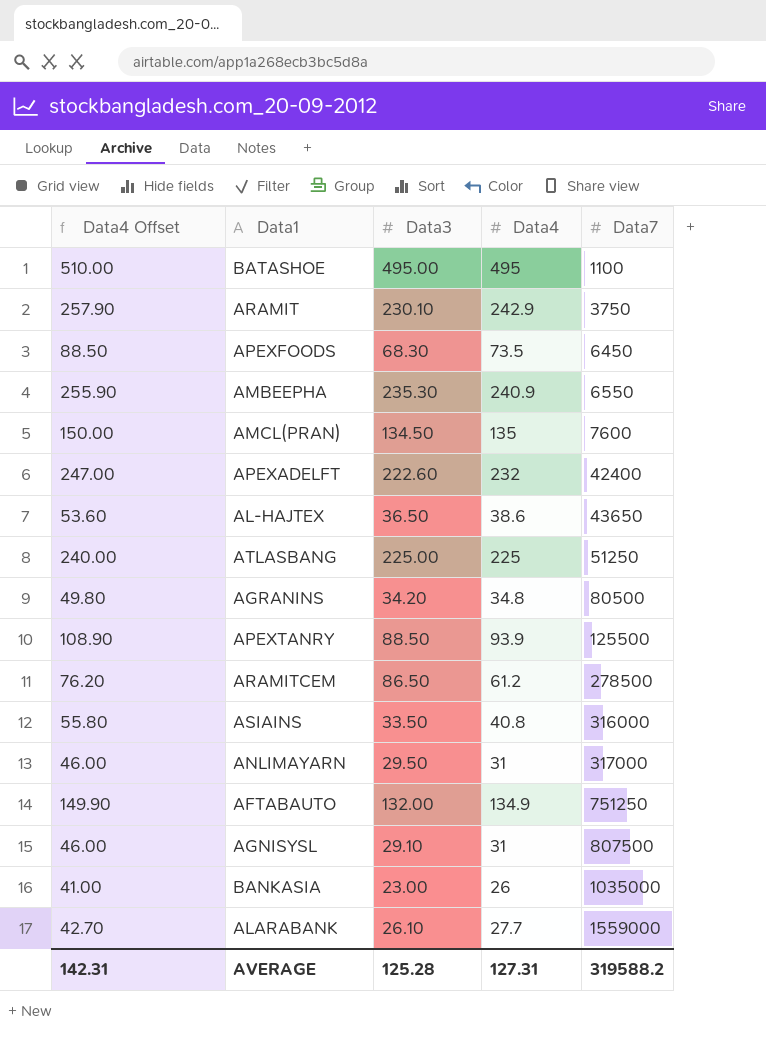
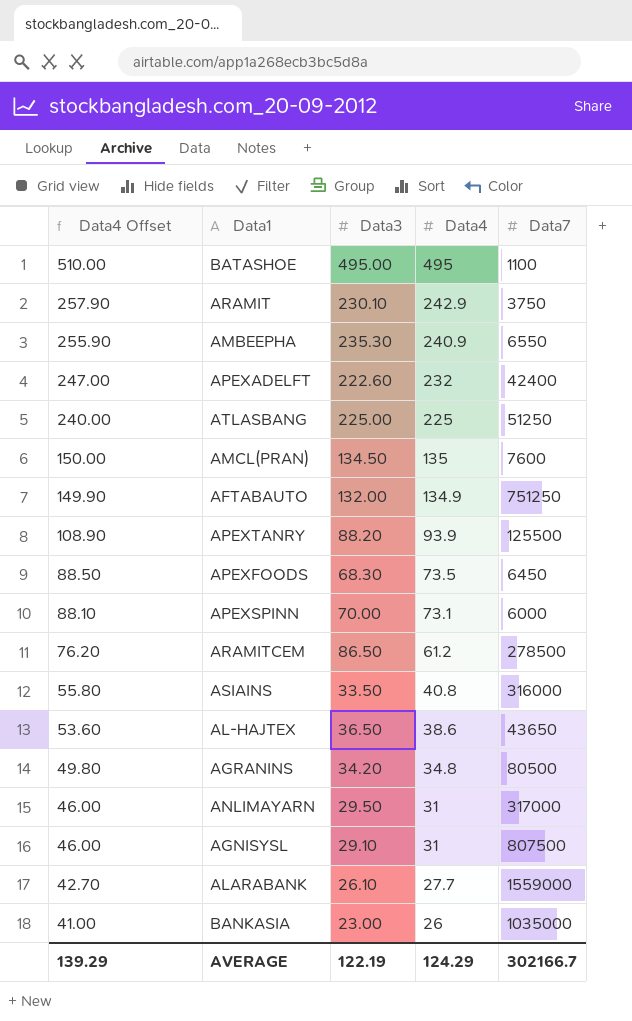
row order: Data7 ascending -> Data4 Offset descending
APEXTANRY | Data3: 88.50 -> 88.20
row APEXSPINN: none -> 88.10 | 70.00 | 73.1 | 6000
AVERAGE | Data4 Offset: 142.31 -> 139.29
AVERAGE | Data3: 125.28 -> 122.19
AVERAGE | Data4: 127.31 -> 124.29
AVERAGE | Data7: 319588.2 -> 302166.7

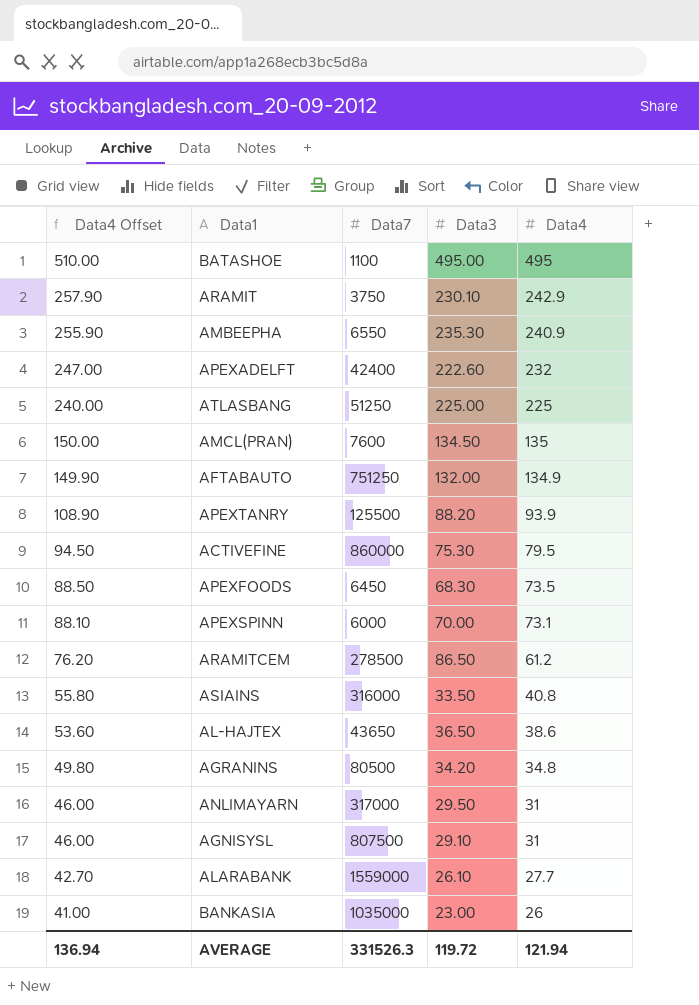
column Data7 | position: 5 -> 3
row ACTIVEFINE: none -> 94.50 | 860000 | 75.30 | 79.5
AVERAGE | Data4 Offset: 139.29 -> 136.94
AVERAGE | Data7: 302166.7 -> 331526.3
AVERAGE | Data3: 122.19 -> 119.72
AVERAGE | Data4: 124.29 -> 121.94

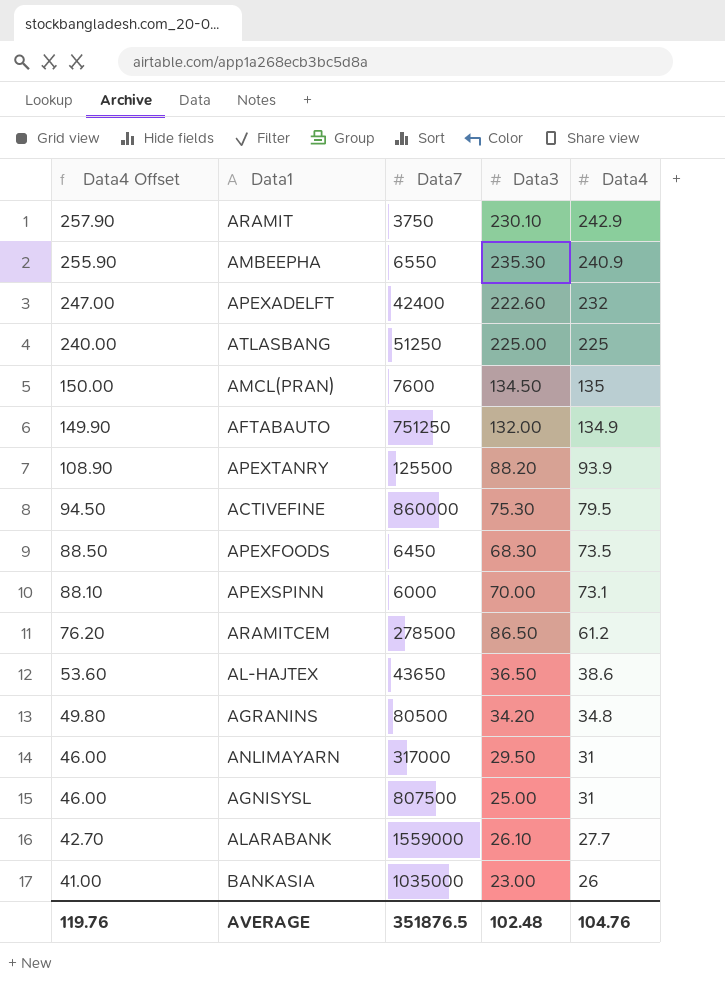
row BATASHOE: 510.00 | 1100 | 495.00 | 495 -> none
row ASIAINS: 55.80 | 316000 | 33.50 | 40.8 -> none
AGNISYSL | Data3: 29.10 -> 25.00
AVERAGE | Data4 Offset: 136.94 -> 119.76
AVERAGE | Data7: 331526.3 -> 351876.5
AVERAGE | Data3: 119.72 -> 102.48
AVERAGE | Data4: 121.94 -> 104.76

